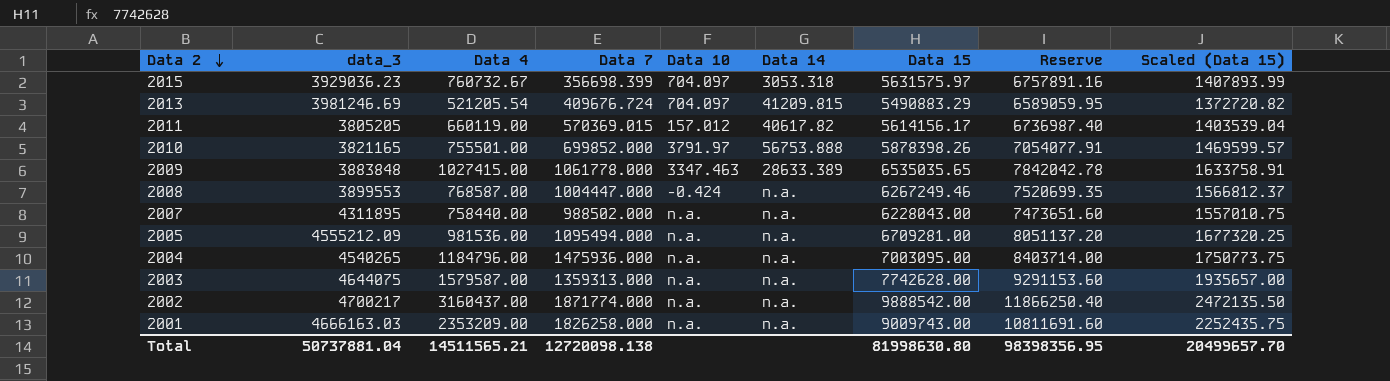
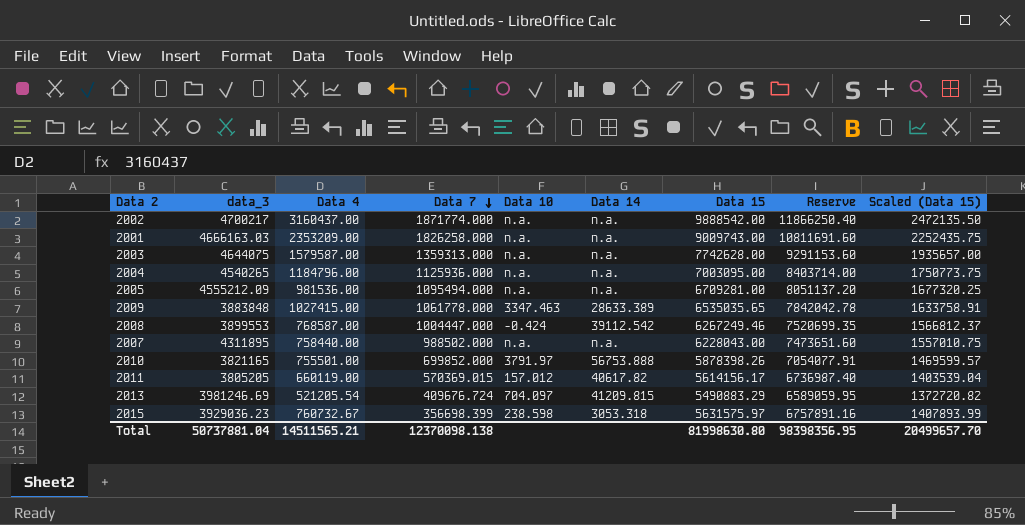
row order: Data 2 descending -> Data 7 descending
2004 | Data 7: 1475936.000 -> 1125936.000
2008 | Data 14: n.a. -> 39112.542
2015 | Data 10: 704.097 -> 238.598
Total | Data 7: 12720098.138 -> 12370098.138

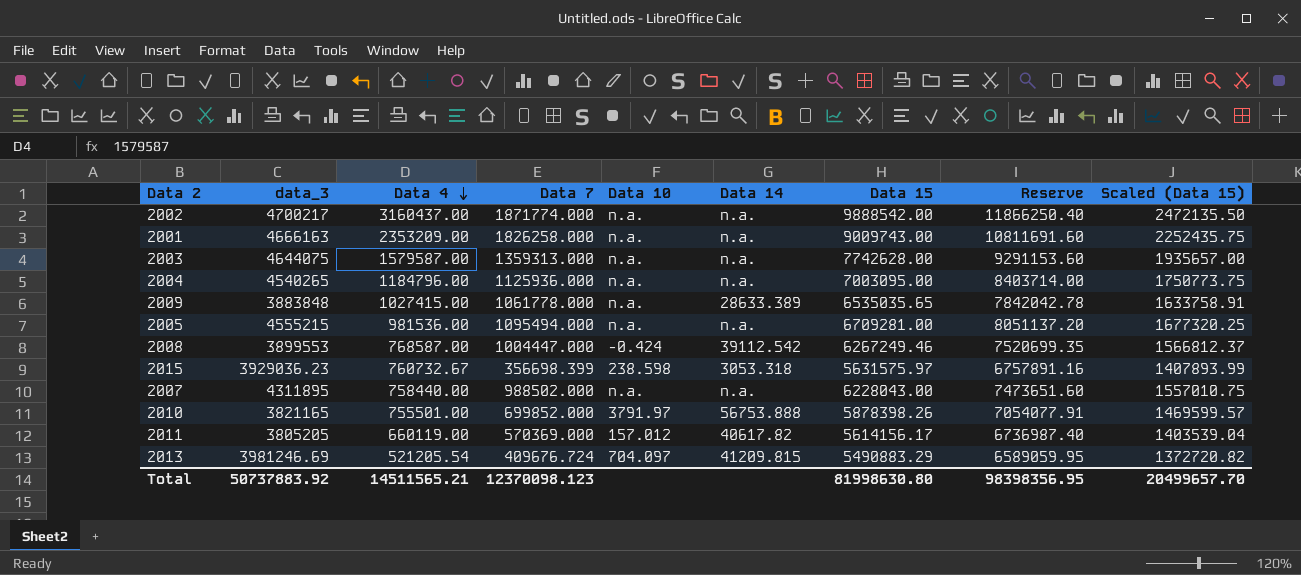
row order: Data 7 descending -> Data 4 descending
2001 | data_3: 4666163.03 -> 4666163
2009 | Data 10: 3347.463 -> n.a.
2005 | data_3: 4555212.09 -> 4555215
2011 | Data 7: 570369.015 -> 570369.000
Total | data_3: 50737881.04 -> 50737883.92
Total | Data 7: 12370098.138 -> 12370098.123

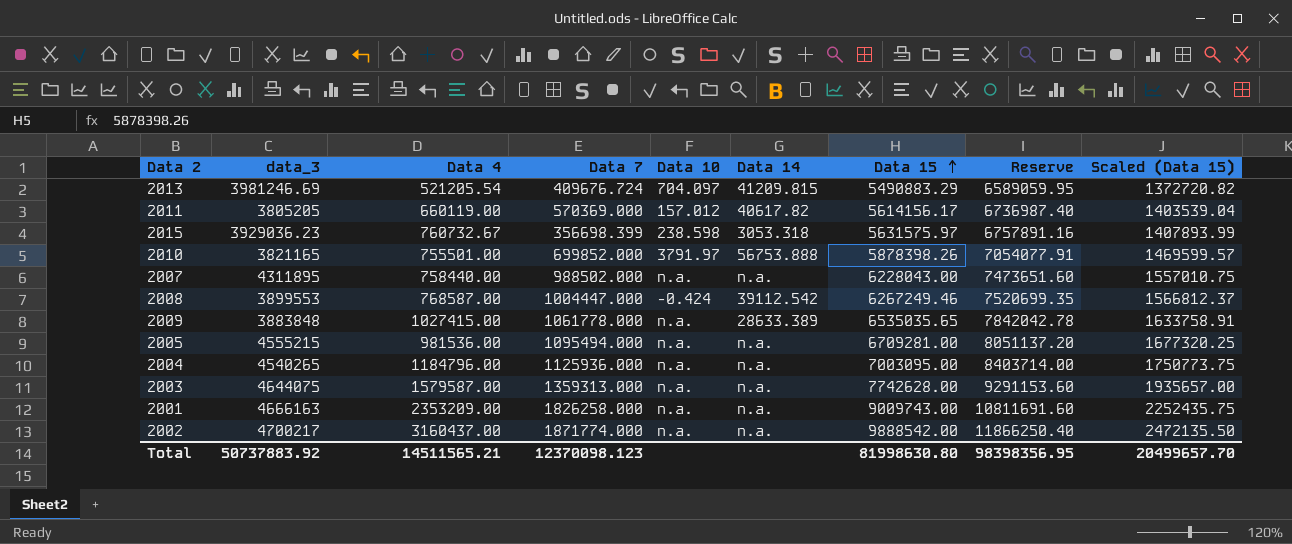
row order: Data 4 descending -> Data 15 ascending

